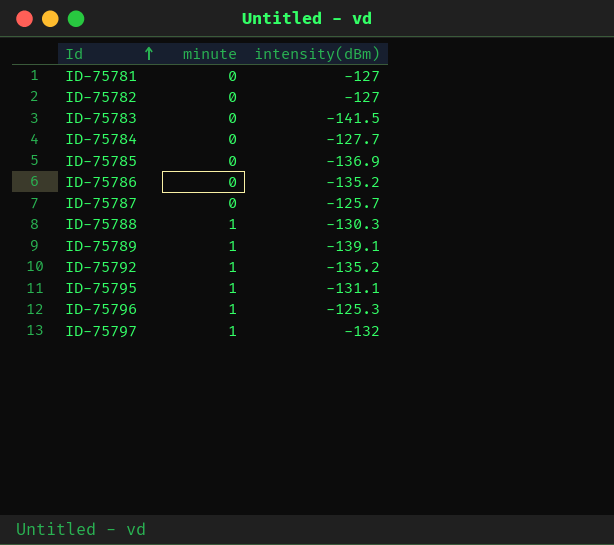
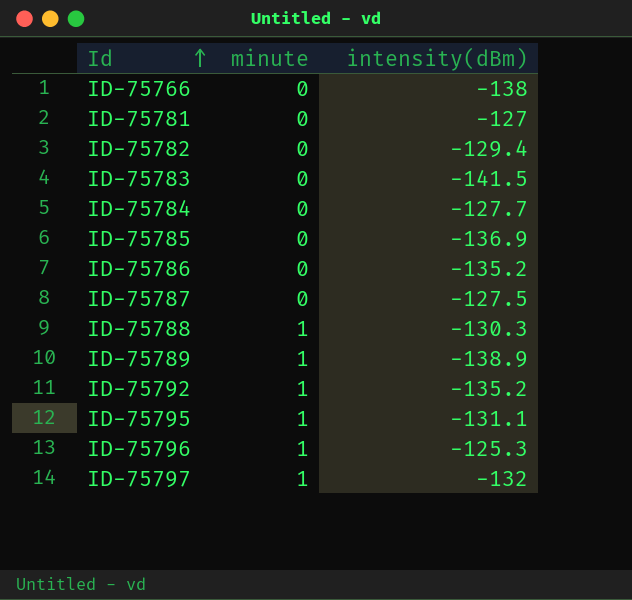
row ID-75766: none -> 0 | -138
ID-75782 | intensity(dBm): -127 -> -129.4
ID-75787 | intensity(dBm): -125.7 -> -127.5
ID-75789 | intensity(dBm): -139.1 -> -138.9

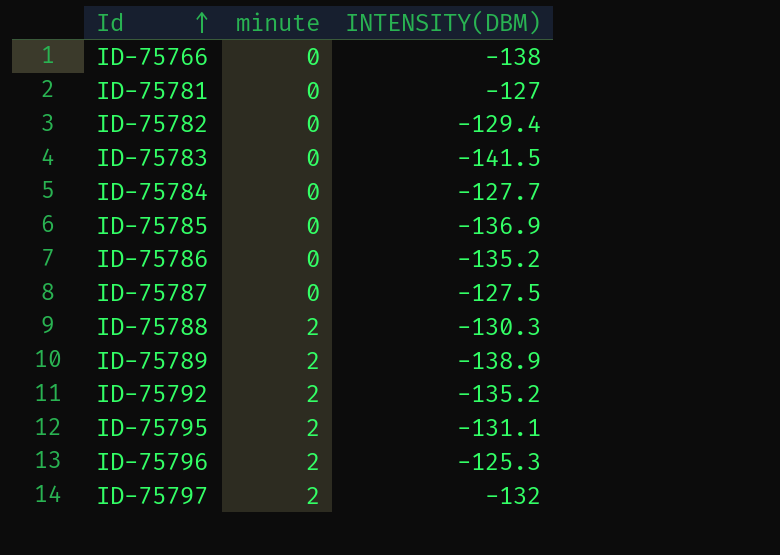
column name: intensity(dBm) -> INTENSITY(DBM)
ID-75788 | minute: 1 -> 2
ID-75789 | minute: 1 -> 2
ID-75792 | minute: 1 -> 2
ID-75795 | minute: 1 -> 2
ID-75796 | minute: 1 -> 2
ID-75797 | minute: 1 -> 2

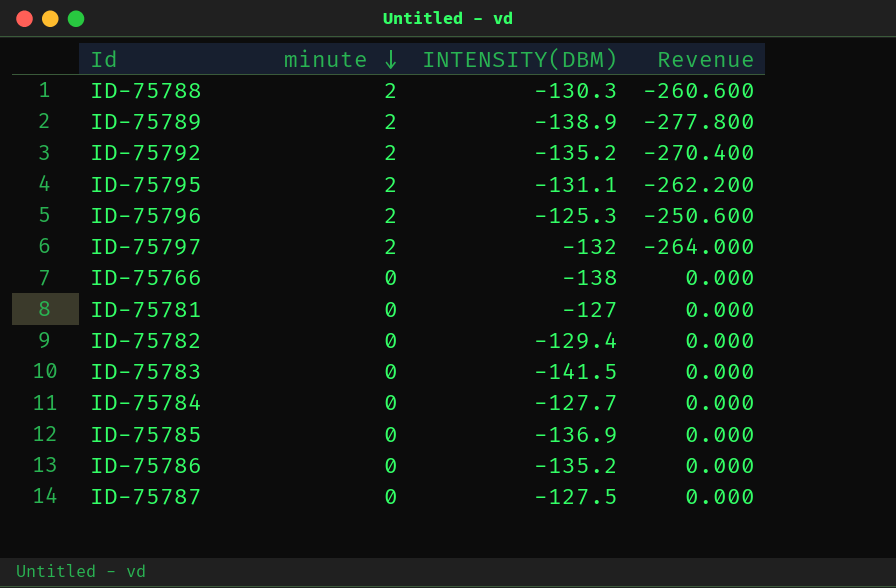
row order: Id ascending -> minute descending
column Revenue | formula: none -> [minute] * [INTENSITY(DBM)]

